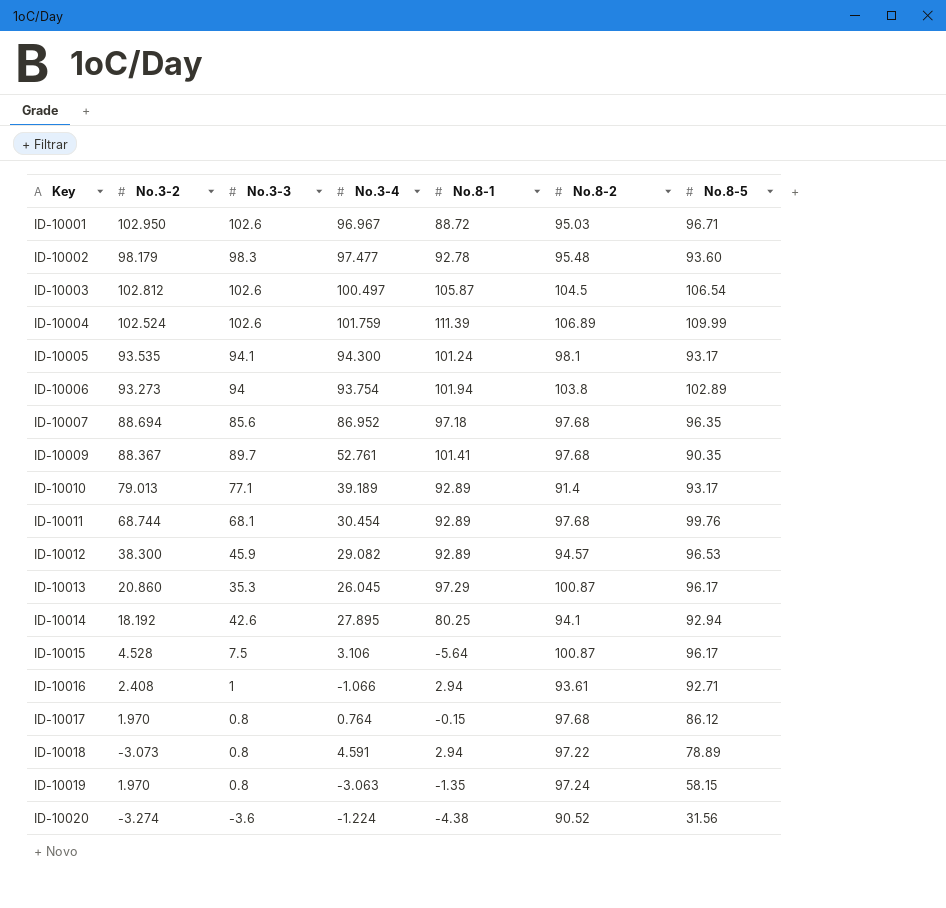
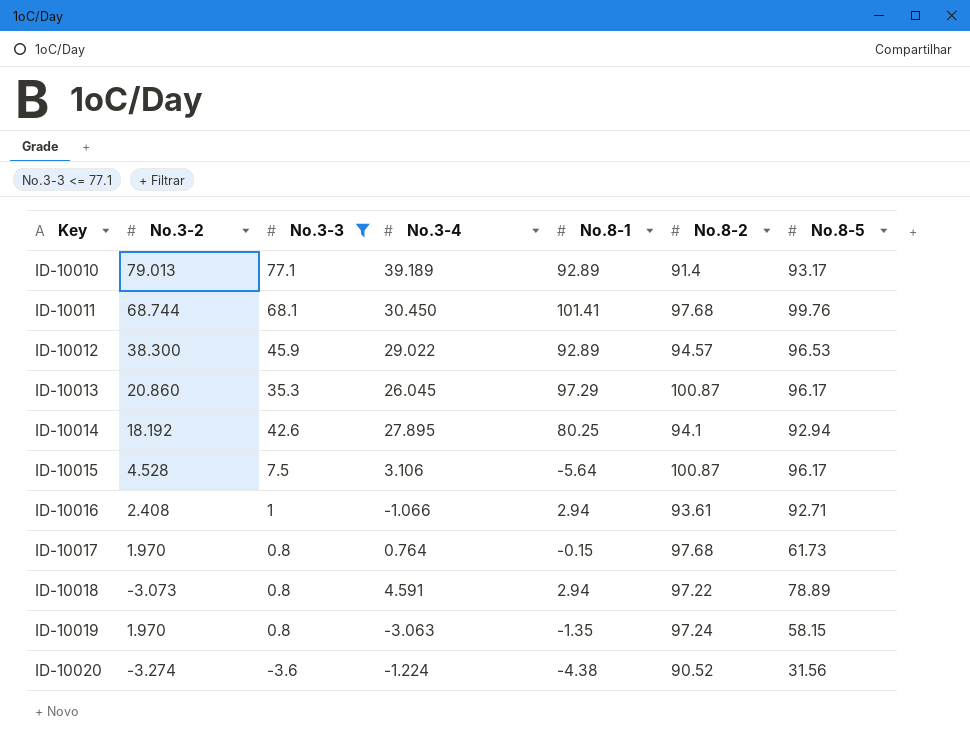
filter: none -> No.3-3 <= 77.1
ID-10011 | No.3-4: 30.454 -> 30.450
ID-10011 | No.8-1: 92.89 -> 101.41
ID-10012 | No.3-4: 29.082 -> 29.022
ID-10017 | No.8-5: 86.12 -> 61.73

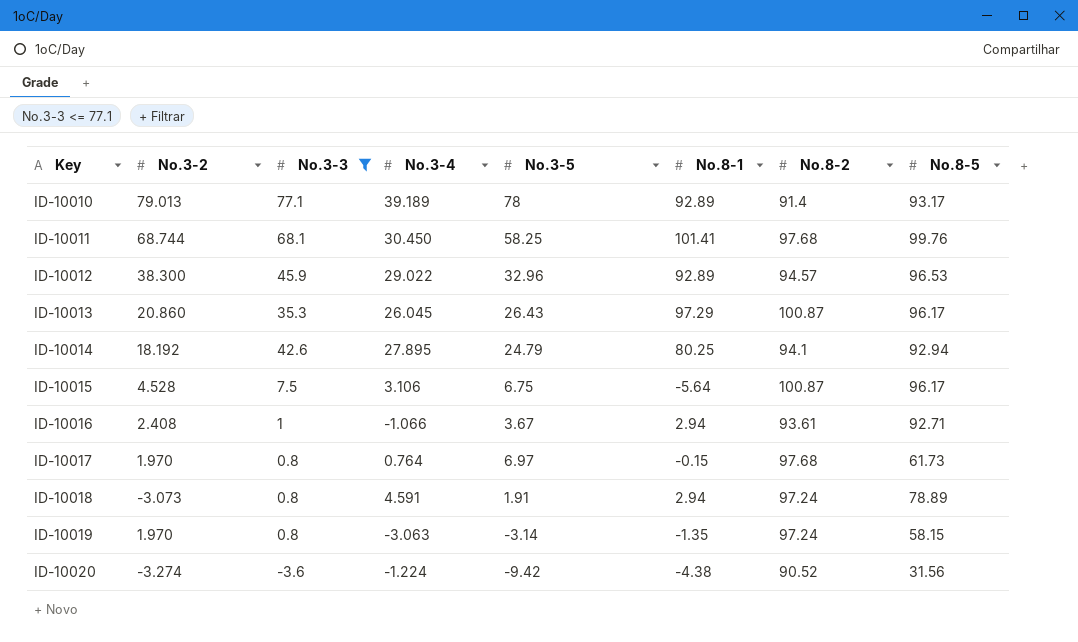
column No.3-5 | position: none -> 5
ID-10018 | No.8-2: 97.22 -> 97.24

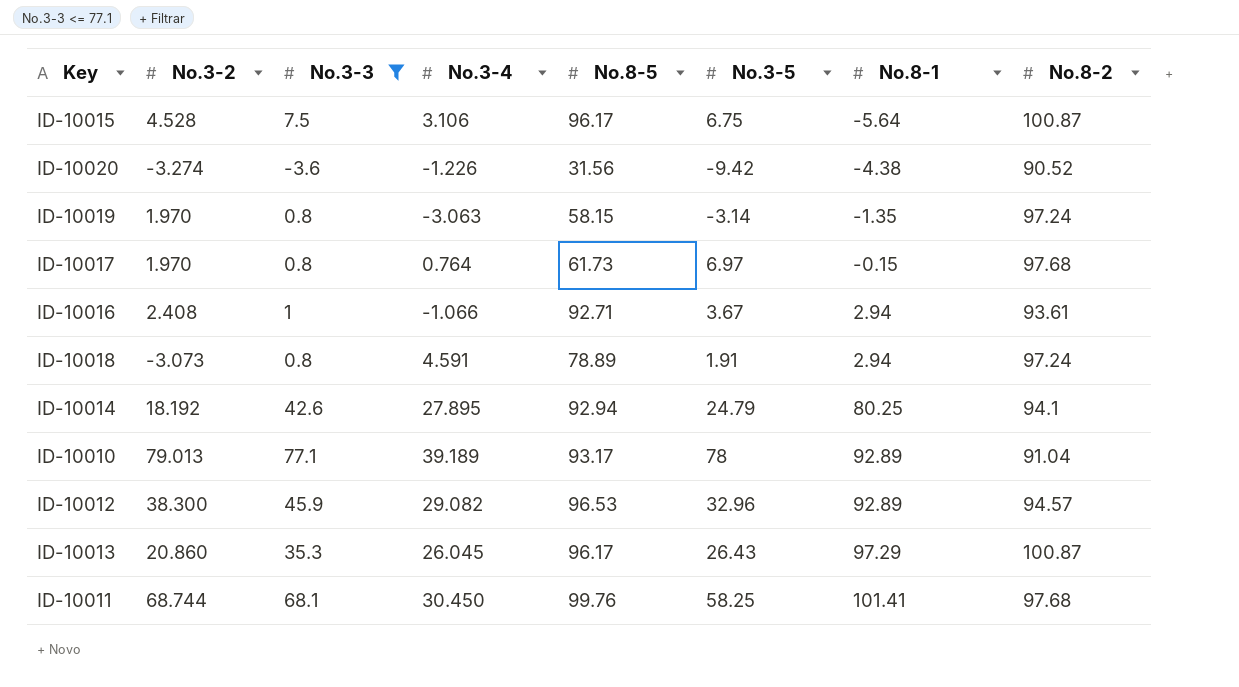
row order: Key ascending -> No.8-1 ascending
column No.8-5 | position: 8 -> 5
ID-10020 | No.3-4: -1.224 -> -1.226
ID-10010 | No.8-2: 91.4 -> 91.04
ID-10012 | No.3-4: 29.022 -> 29.082

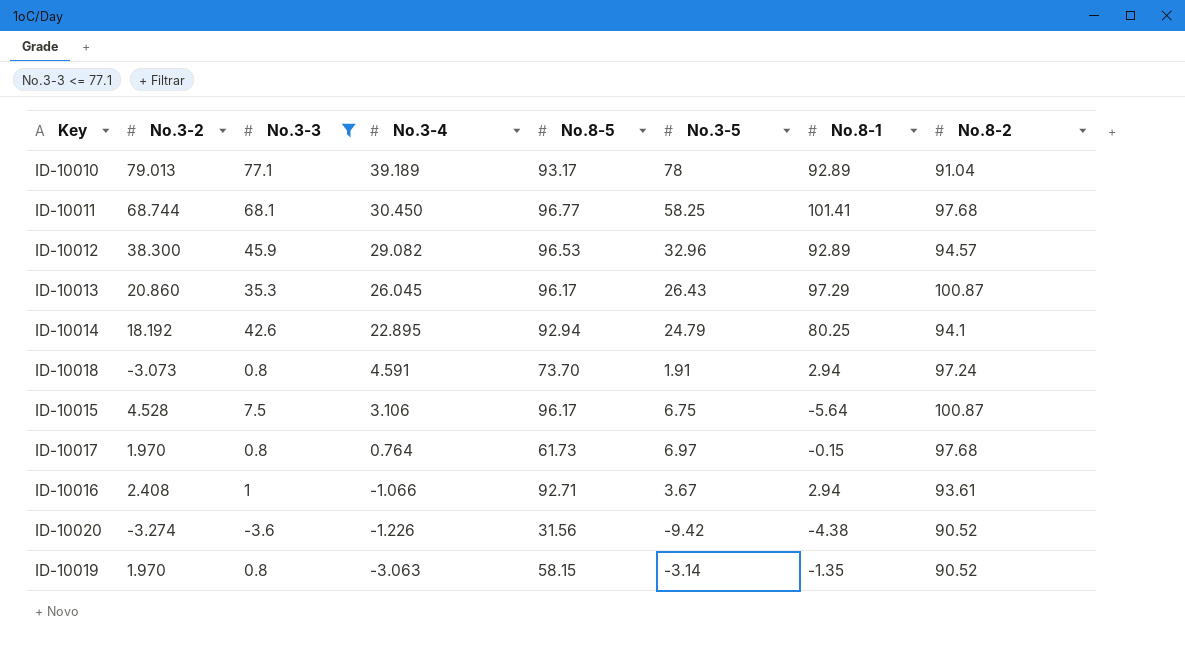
row order: No.8-1 ascending -> No.3-4 descending
ID-10011 | No.8-5: 99.76 -> 96.77
ID-10014 | No.3-4: 27.895 -> 22.895
ID-10018 | No.8-5: 78.89 -> 73.70
ID-10019 | No.8-2: 97.24 -> 90.52

